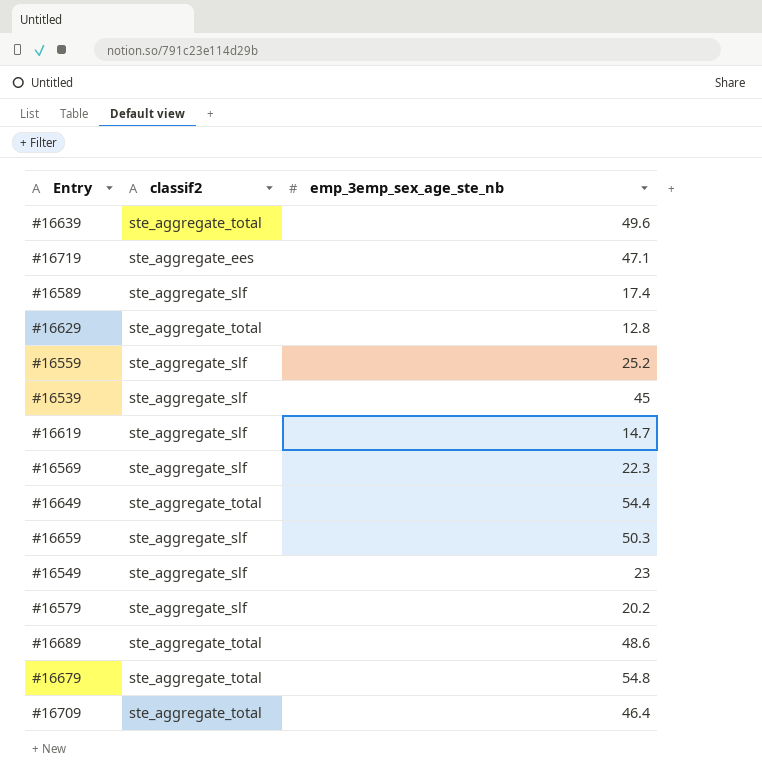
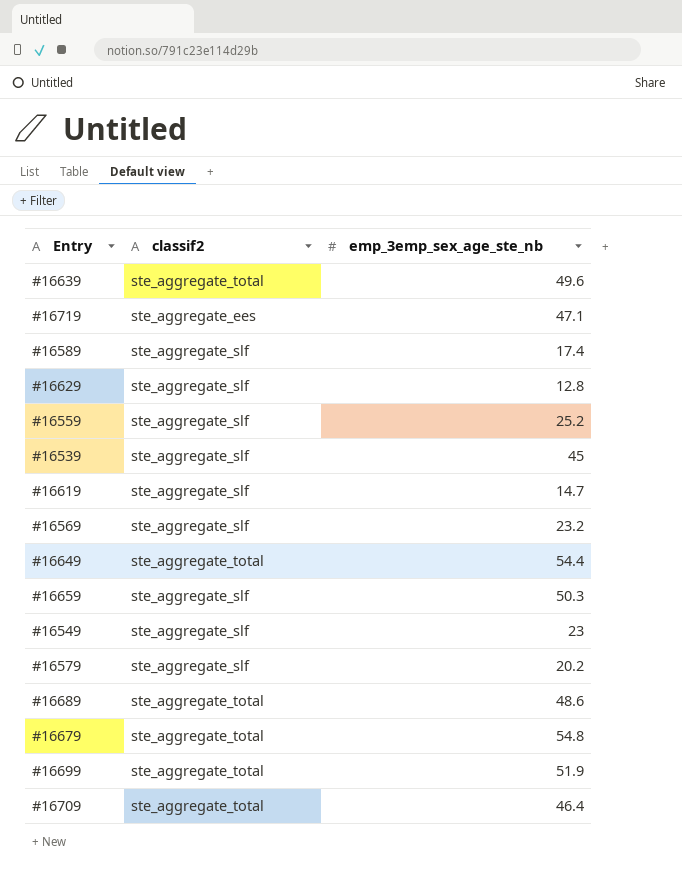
#16629 | classif2: ste_aggregate_total -> ste_aggregate_slf
#16569 | emp_3emp_sex_age_ste_nb: 22.3 -> 23.2
row #16699: none -> ste_aggregate_total | 51.9

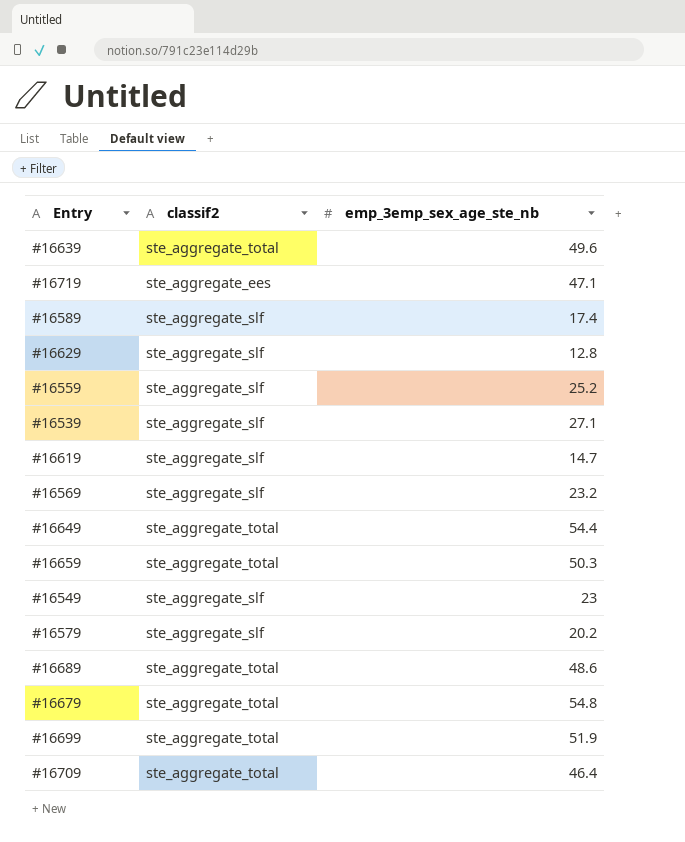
#16539 | emp_3emp_sex_age_ste_nb: 45 -> 27.1
#16659 | classif2: ste_aggregate_slf -> ste_aggregate_total

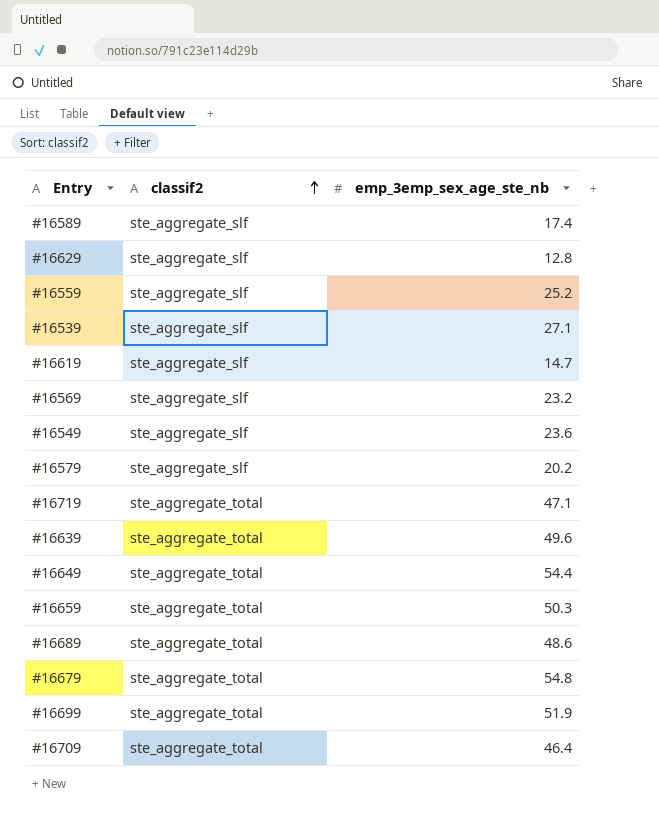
row order: none -> classif2 ascending
#16549 | emp_3emp_sex_age_ste_nb: 23 -> 23.6
#16719 | classif2: ste_aggregate_ees -> ste_aggregate_total

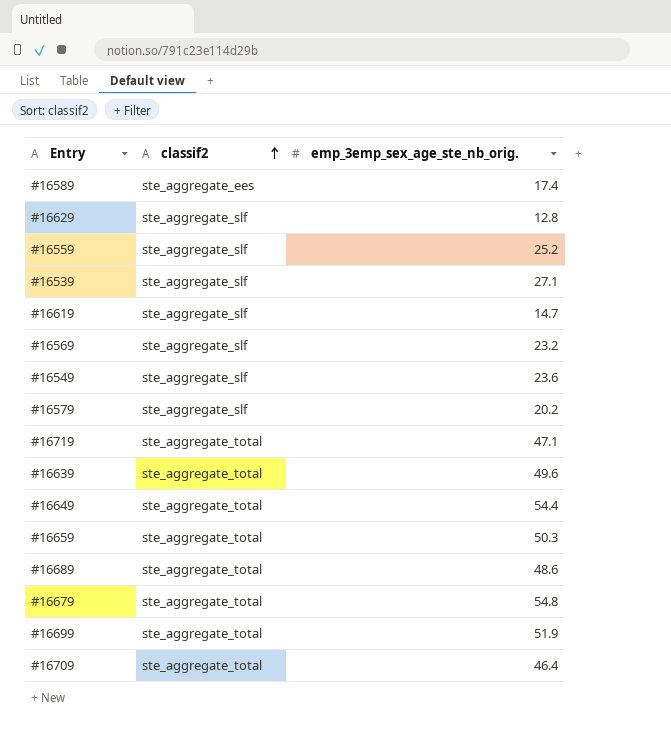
column name: emp_3emp_sex_age_ste_nb -> emp_3emp_sex_age_ste_nb_orig.
#16589 | classif2: ste_aggregate_slf -> ste_aggregate_ees

